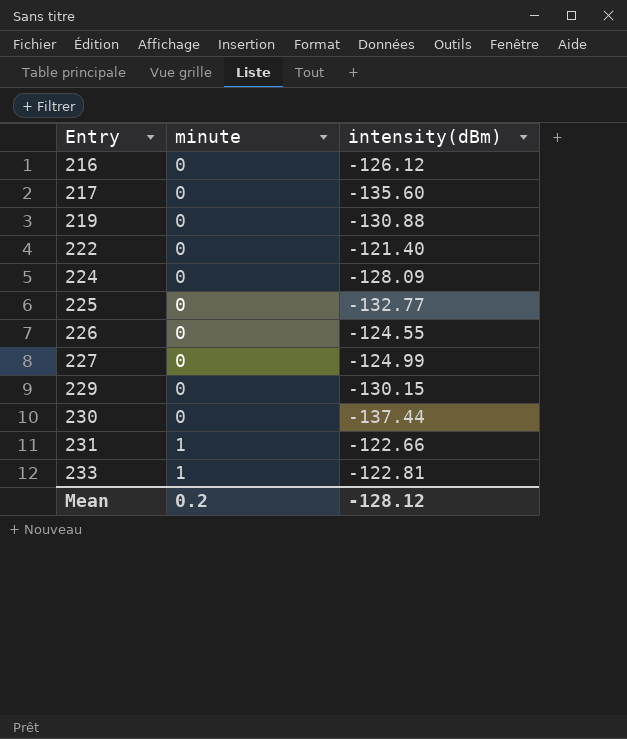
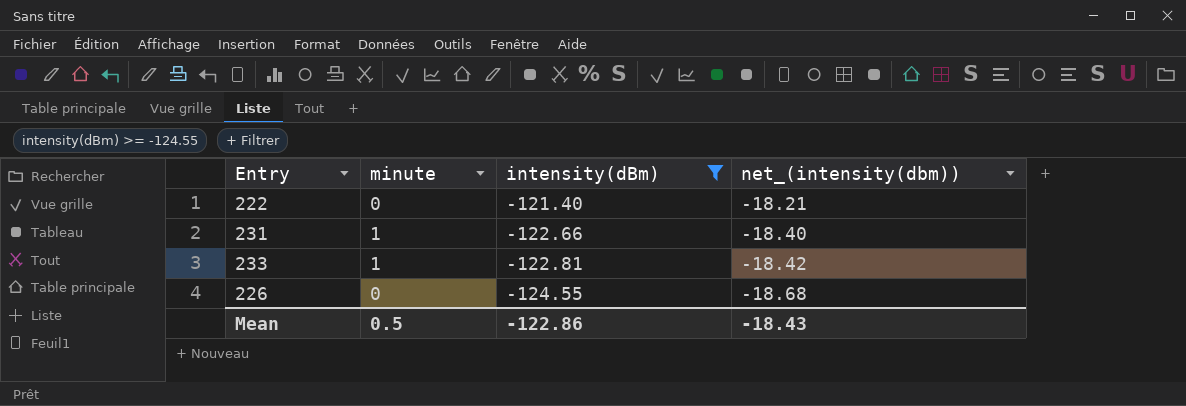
filter: none -> intensity(dBm) >= -124.55
row order: Entry ascending -> intensity(dBm) descending
column net_(intensity(dbm)) | formula: none -> [intensity(dBm)] * 0.15
Mean | minute: 0.2 -> 0.5
Mean | intensity(dBm): -128.12 -> -122.86

